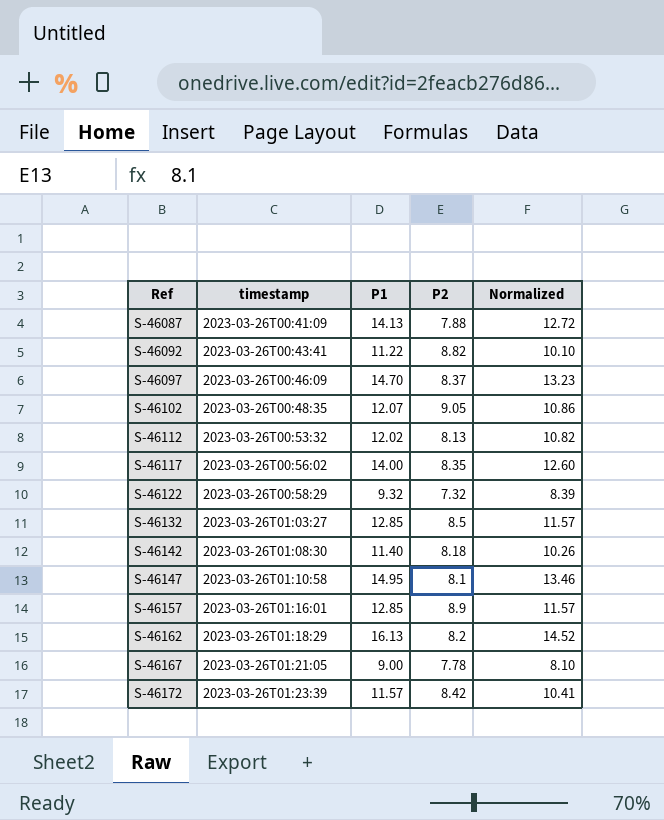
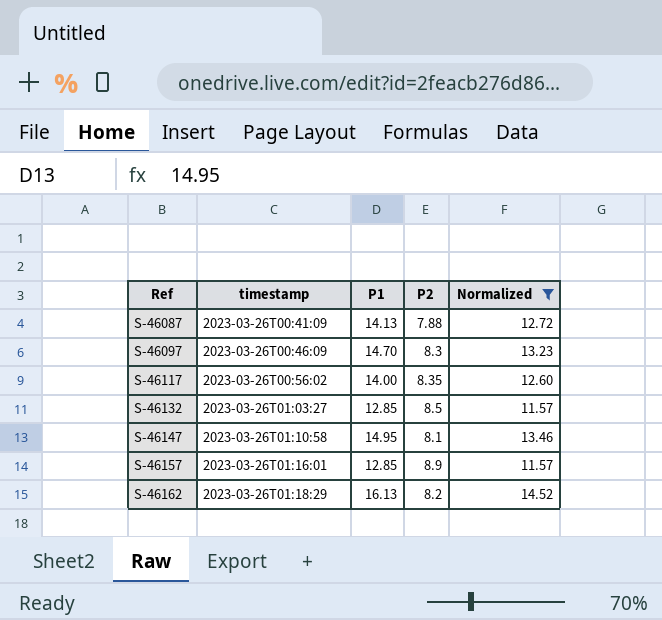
filter: none -> Normalized >= 11.57
S-46097 | P2: 8.37 -> 8.3

